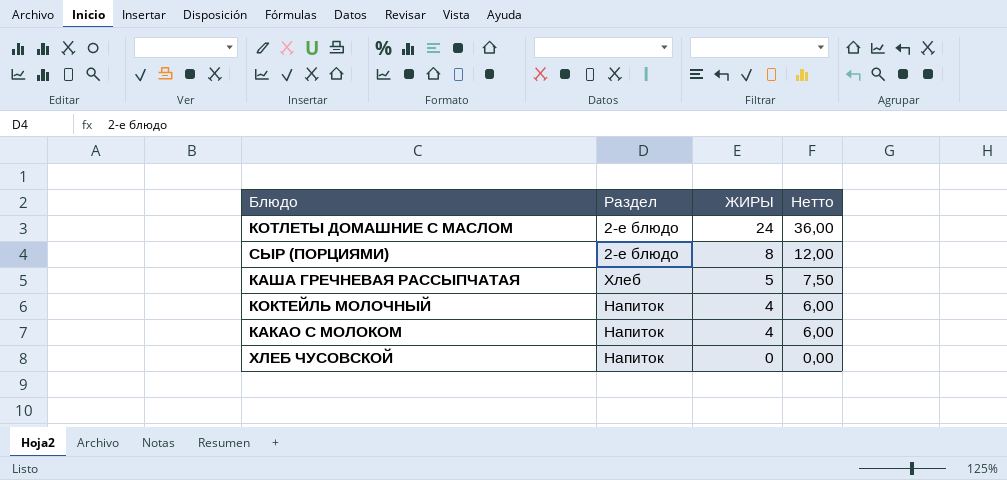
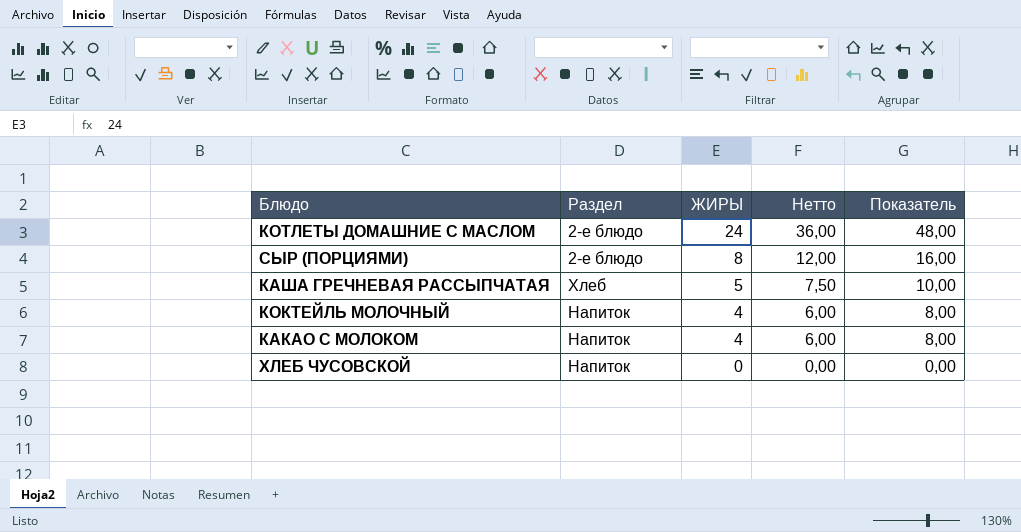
column Показатель | formula: none -> [ЖИРЫ] * 2

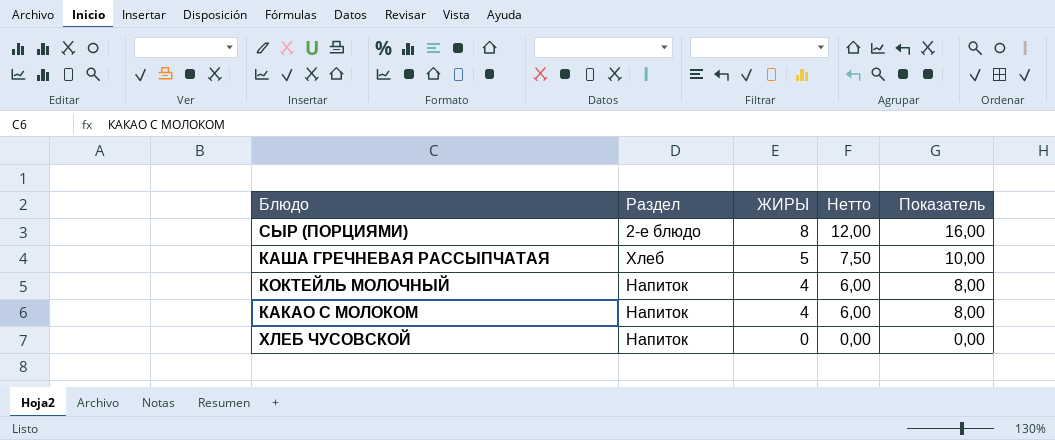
row КОТЛЕТЫ ДОМАШНИЕ С МАСЛОМ: 2-е блюдо | 24 | 36,00 | 48,00 -> none

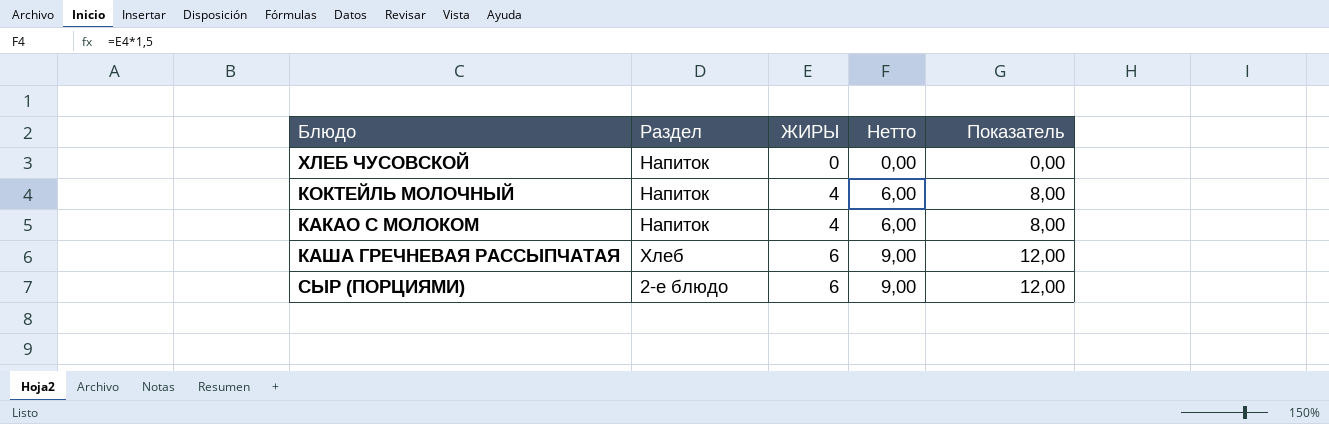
row order: ЖИРЫ descending -> ЖИРЫ ascending
КАША ГРЕЧНЕВАЯ РАССЫПЧАТАЯ | ЖИРЫ: 5 -> 6
КАША ГРЕЧНЕВАЯ РАССЫПЧАТАЯ | Нетто: 7,50 -> 9,00
КАША ГРЕЧНЕВАЯ РАССЫПЧАТАЯ | Показатель: 10,00 -> 12,00
СЫР (ПОРЦИЯМИ) | ЖИРЫ: 8 -> 6
СЫР (ПОРЦИЯМИ) | Нетто: 12,00 -> 9,00
СЫР (ПОРЦИЯМИ) | Показатель: 16,00 -> 12,00

